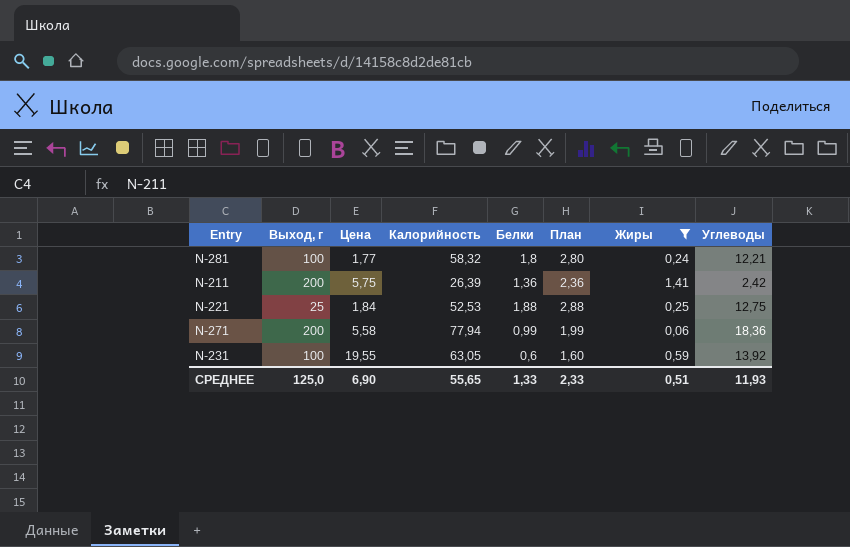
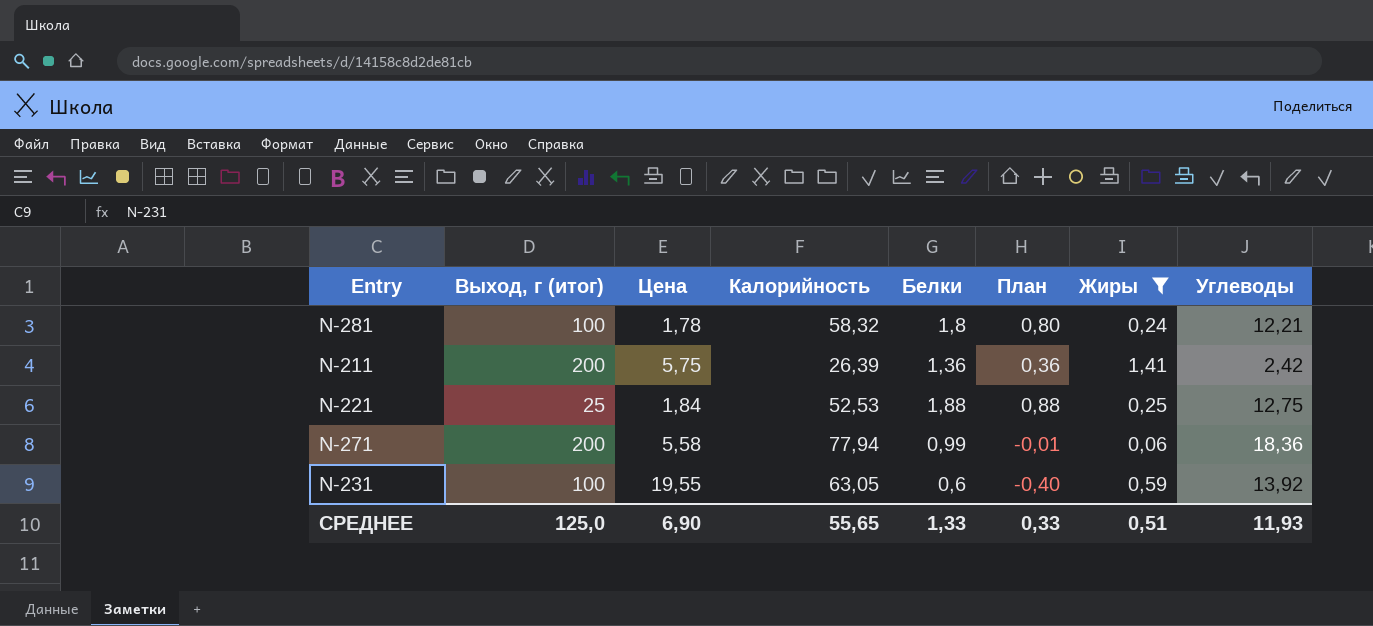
column name: Выход, г -> Выход, г (итог)
column План | formula: [Белки] + 1 -> [Белки] - 1
N-281 | Цена: 1,77 -> 1,78
СРЕДНЕЕ | План: 2,33 -> 0,33

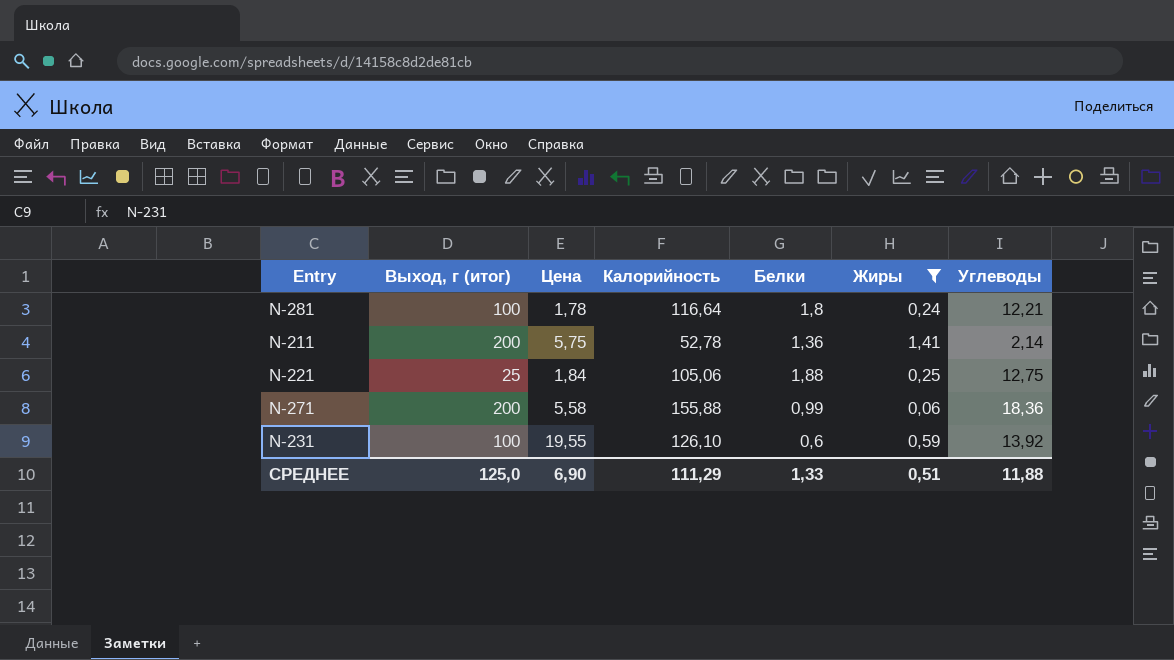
column План | formula: [Белки] - 1 -> none
N-281 | Калорийность: 58,32 -> 116,64
N-211 | Калорийность: 26,39 -> 52,78
N-211 | Углеводы: 2,42 -> 2,14
N-221 | Калорийность: 52,53 -> 105,06
N-271 | Калорийность: 77,94 -> 155,88
N-231 | Калорийность: 63,05 -> 126,10
СРЕДНЕЕ | Калорийность: 55,65 -> 111,29
СРЕДНЕЕ | Углеводы: 11,93 -> 11,88

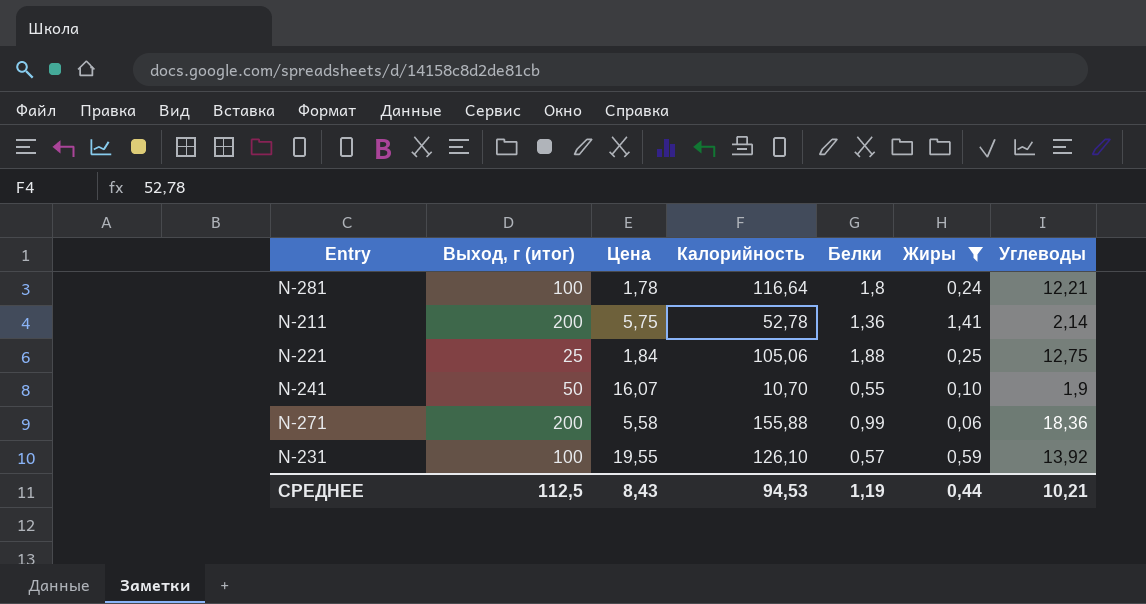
row N-241: none -> 50 | 16,07 | 10,70 | 0,55 | 0,10 | 1,9
N-231 | Белки: 0,6 -> 0,57
СРЕДНЕЕ | Выход, г (итог): 125,0 -> 112,5
СРЕДНЕЕ | Цена: 6,90 -> 8,43
СРЕДНЕЕ | Калорийность: 111,29 -> 94,53
СРЕДНЕЕ | Белки: 1,33 -> 1,19
СРЕДНЕЕ | Жиры: 0,51 -> 0,44
СРЕДНЕЕ | Углеводы: 11,88 -> 10,21

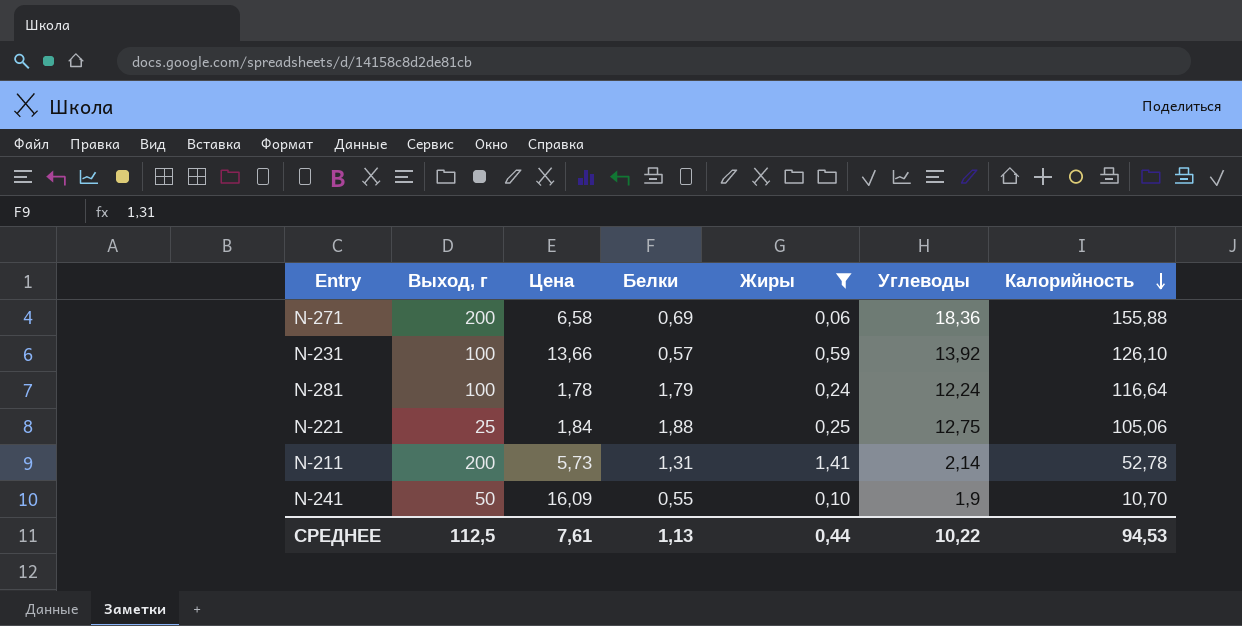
row order: none -> Калорийность descending
column name: Выход, г (итог) -> Выход, г
column Калорийность | position: 4 -> 7
N-271 | Цена: 5,58 -> 6,58
N-271 | Белки: 0,99 -> 0,69
N-231 | Цена: 19,55 -> 13,66
N-281 | Белки: 1,8 -> 1,79
N-281 | Углеводы: 12,21 -> 12,24
N-211 | Цена: 5,75 -> 5,73
N-211 | Белки: 1,36 -> 1,31
N-241 | Цена: 16,07 -> 16,09
СРЕДНЕЕ | Цена: 8,43 -> 7,61
СРЕДНЕЕ | Белки: 1,19 -> 1,13
СРЕДНЕЕ | Углеводы: 10,21 -> 10,22

